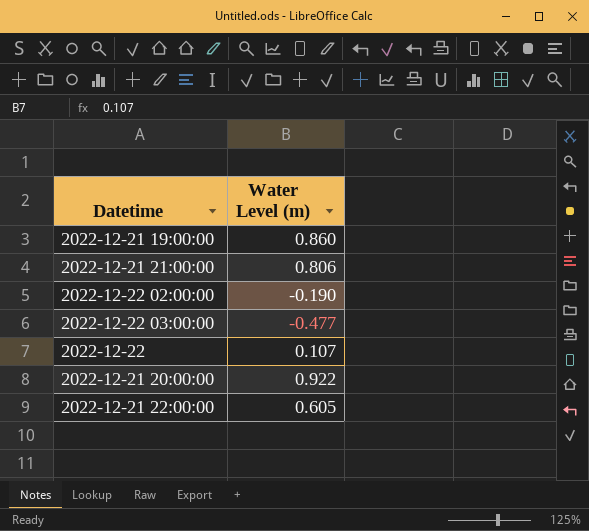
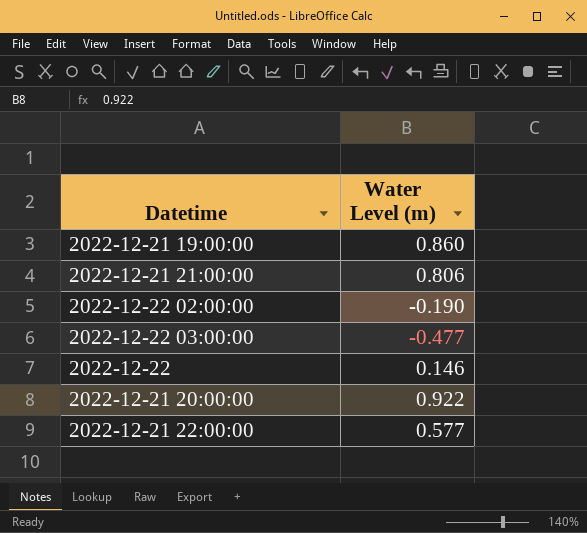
2022-12-22 | Water Level (m): 0.107 -> 0.146
2022-12-21 22:00:00 | Water Level (m): 0.605 -> 0.577

